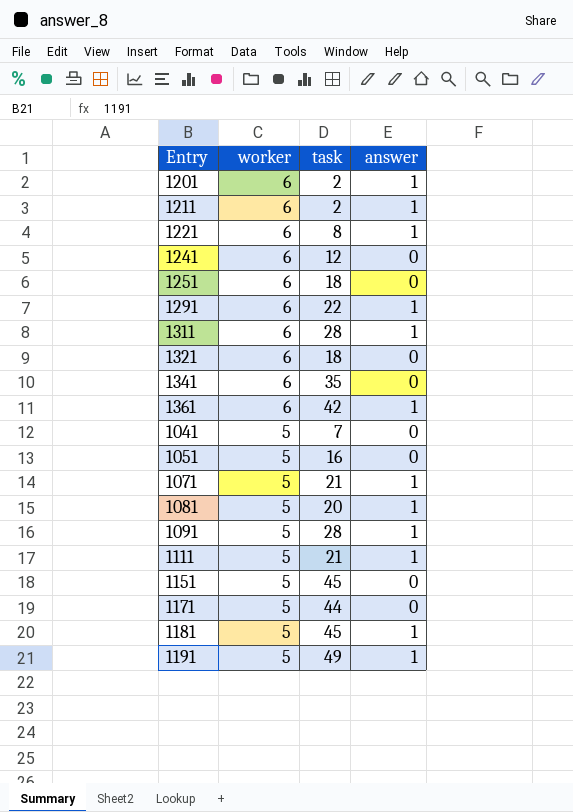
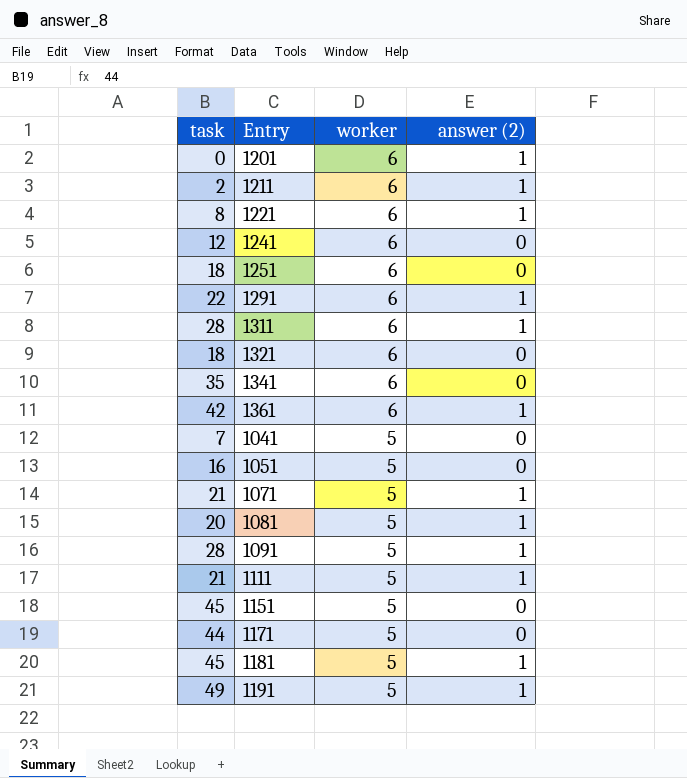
column task | position: 3 -> 1
column name: answer -> answer (2)
1201 | task: 2 -> 0

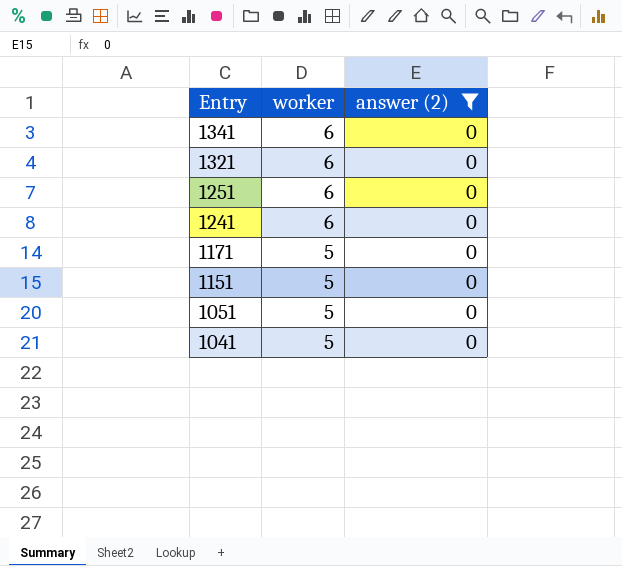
filter: none -> answer (2) = 0
row order: worker descending -> Entry descending
column task | position: 1 -> none

